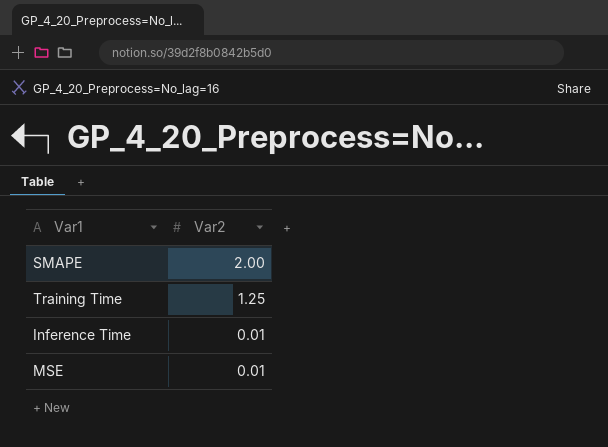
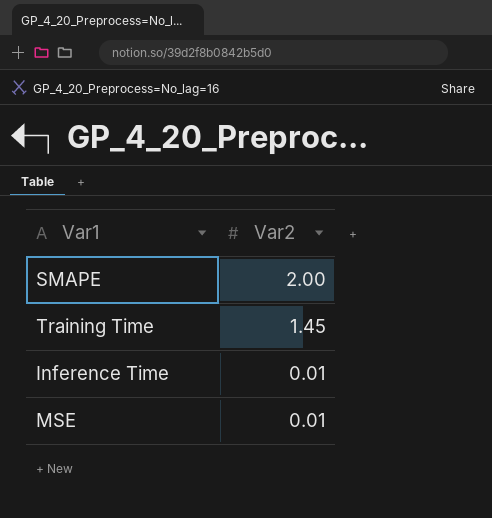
Training Time | Var2: 1.25 -> 1.45

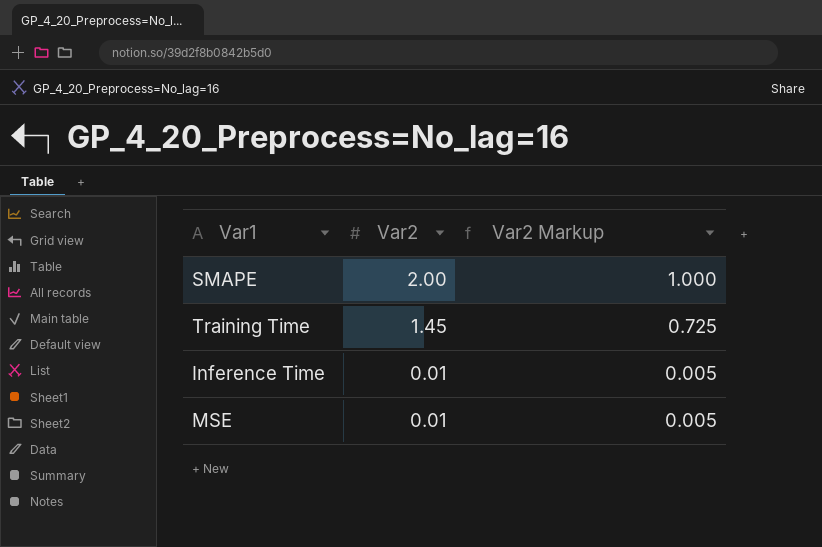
column Var2 Markup | formula: none -> [Var2] * 0.5

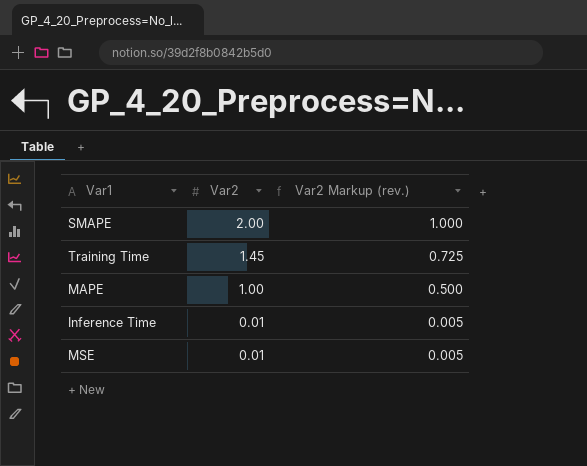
column name: Var2 Markup -> Var2 Markup (rev.)
row MAPE: none -> 1.00 | 0.500

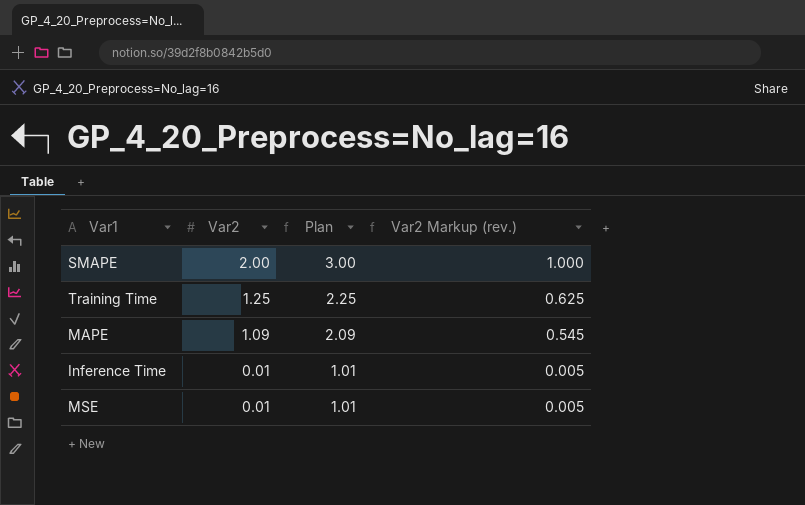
column Plan | formula: none -> [Var2] + 1
Training Time | Var2: 1.45 -> 1.25
Training Time | Var2 Markup (rev.): 0.725 -> 0.625
MAPE | Var2: 1.00 -> 1.09
MAPE | Var2 Markup (rev.): 0.500 -> 0.545

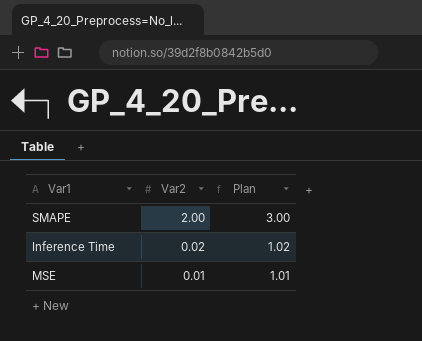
column Var2 Markup (rev.) | formula: [Var2] * 0.5 -> none
row Training Time: 1.25 | 2.25 | 0.625 -> none
row MAPE: 1.09 | 2.09 | 0.545 -> none
Inference Time | Var2: 0.01 -> 0.02
Inference Time | Plan: 1.01 -> 1.02

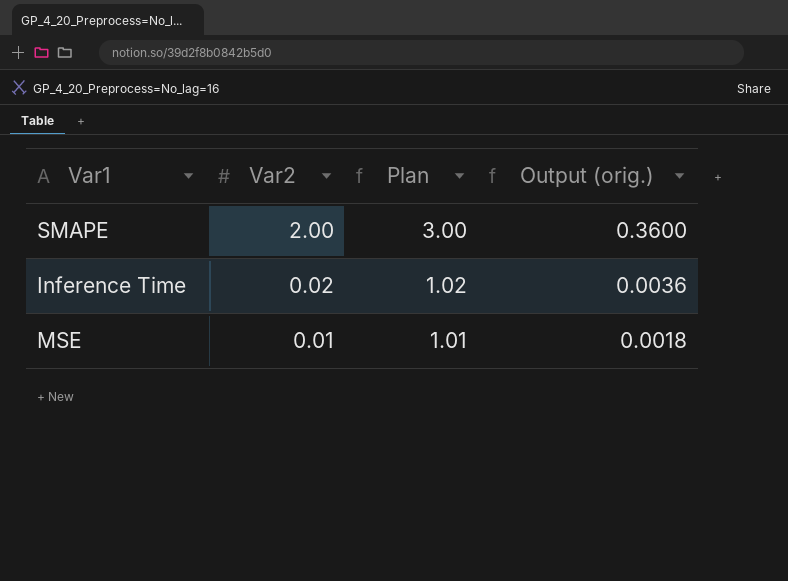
column Output (orig.) | formula: none -> [Var2] * 0.18

